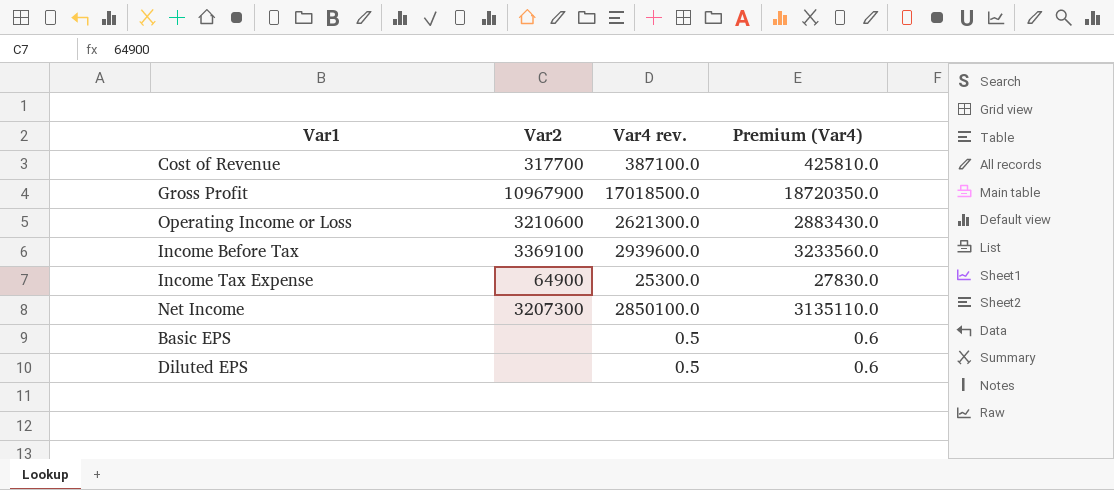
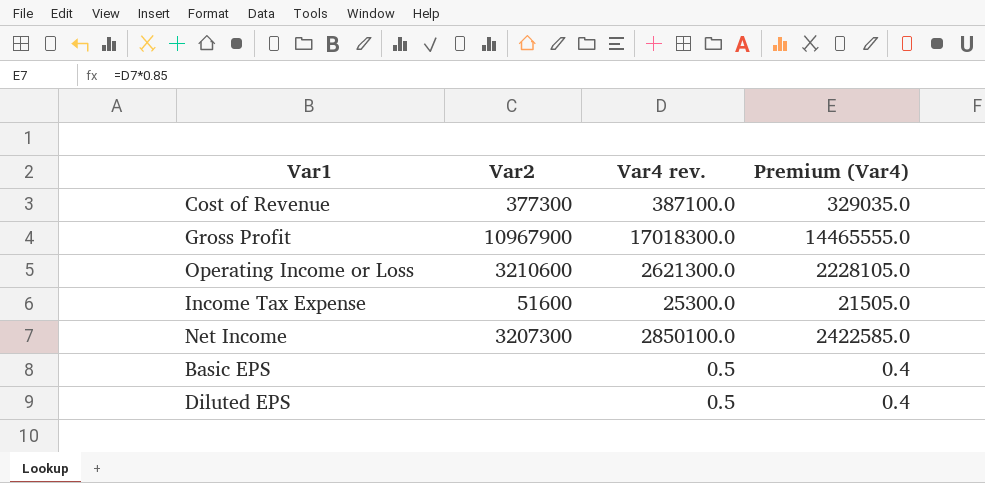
column Premium (Var4) | formula: [Var4 rev.] * 1.1 -> [Var4 rev.] * 0.85
row Income Before Tax: 3369100 | 2939600.0 | 3233560.0 -> none
Cost of Revenue | Var2: 317700 -> 377300
Gross Profit | Var4 rev.: 17018500.0 -> 17018300.0
Income Tax Expense | Var2: 64900 -> 51600

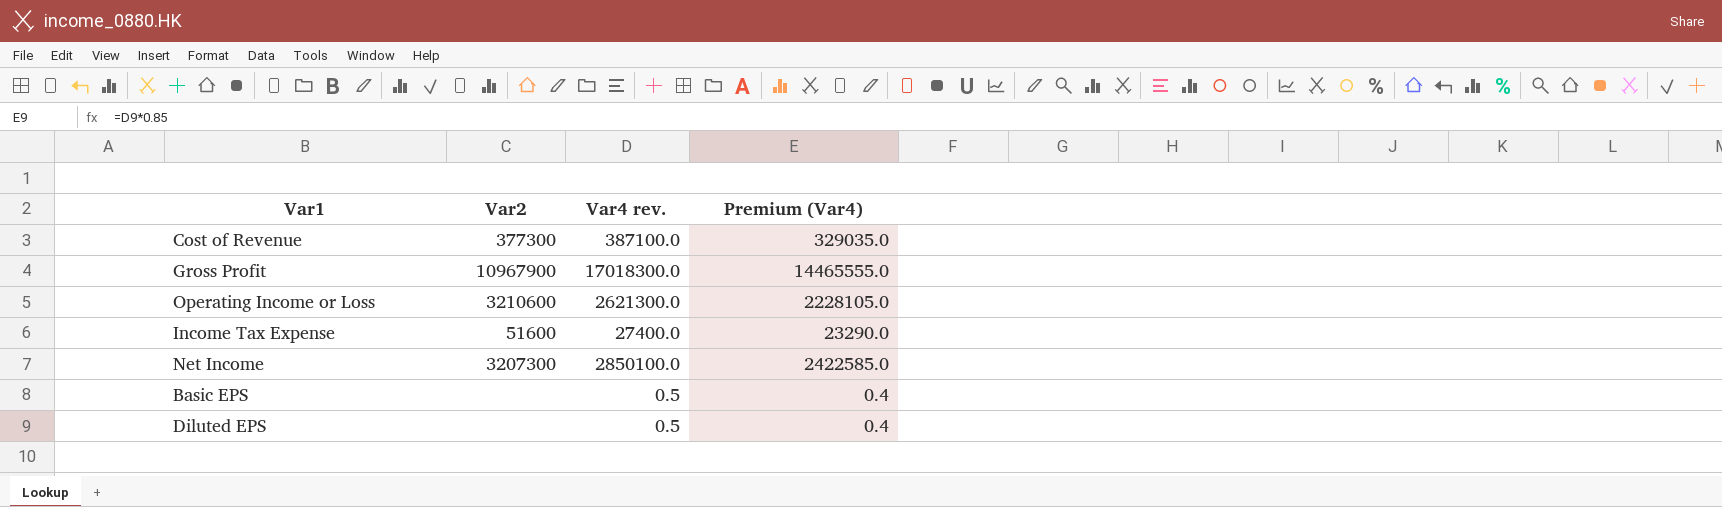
Income Tax Expense | Var4 rev.: 25300.0 -> 27400.0
Income Tax Expense | Premium (Var4): 21505.0 -> 23290.0

